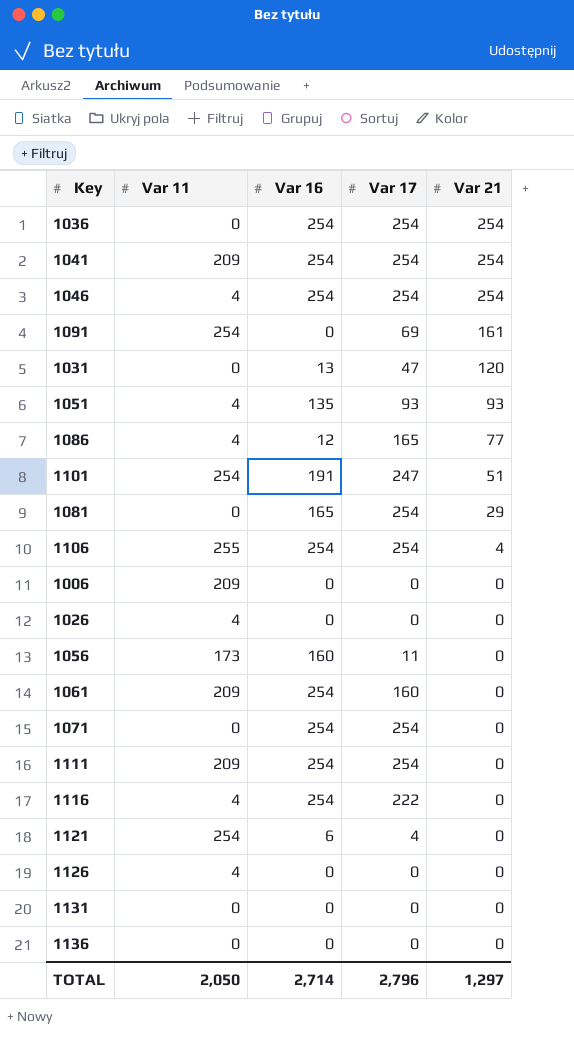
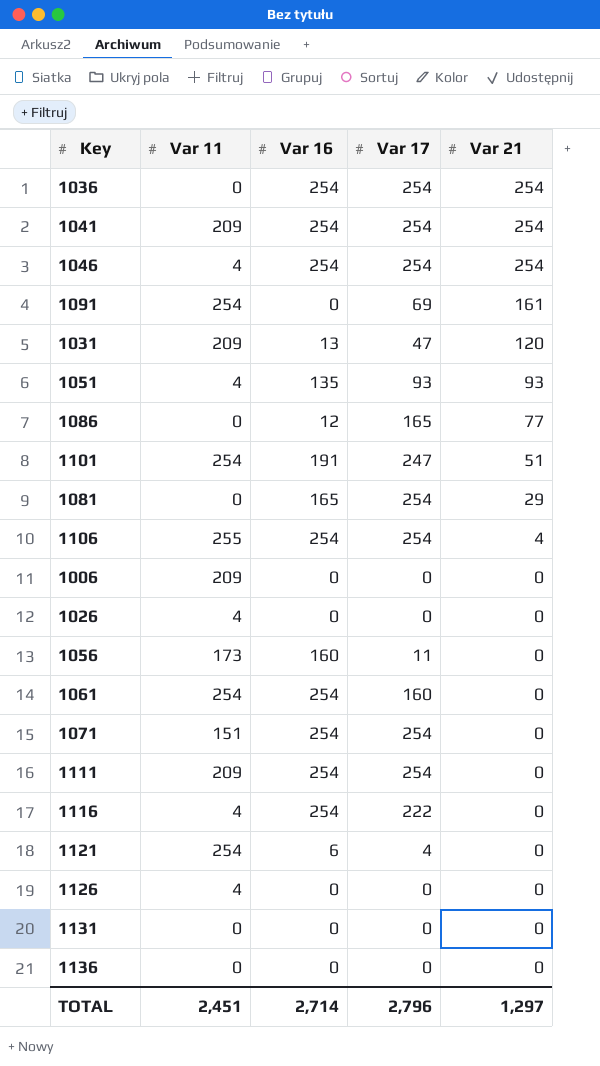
1031 | Var 11: 0 -> 209
1086 | Var 11: 4 -> 0
1061 | Var 11: 209 -> 254
1071 | Var 11: 0 -> 151
TOTAL | Var 11: 2,050 -> 2,451

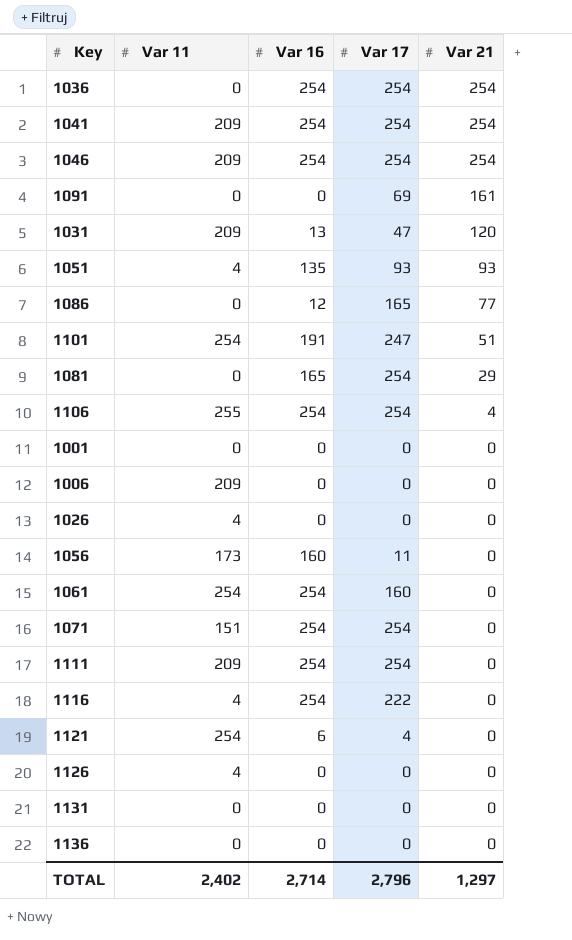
1046 | Var 11: 4 -> 209
1091 | Var 11: 254 -> 0
row 1001: none -> 0 | 0 | 0 | 0
TOTAL | Var 11: 2,451 -> 2,402

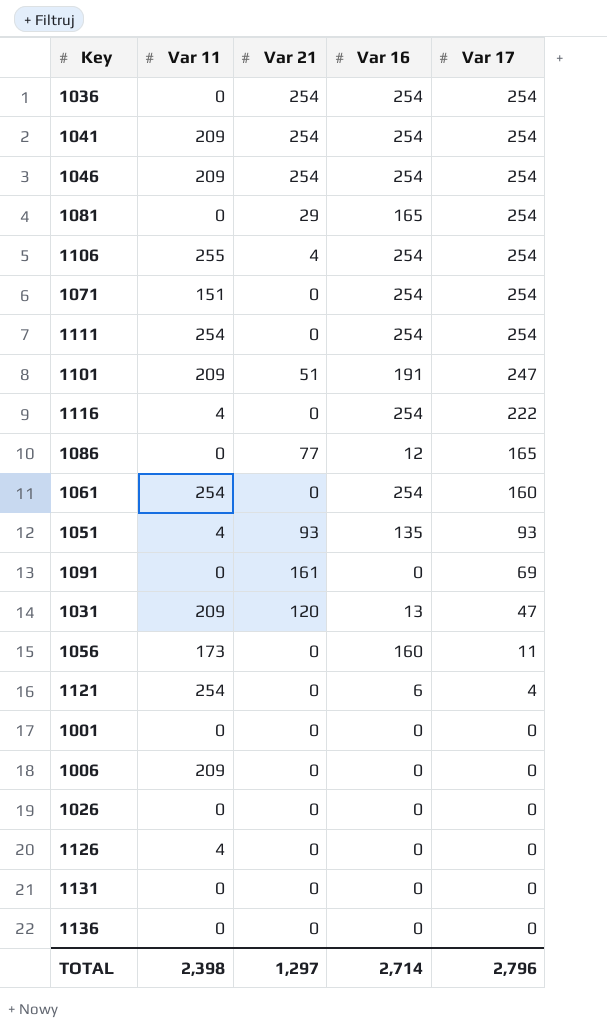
row order: Var 21 descending -> Var 17 descending
column Var 21 | position: 5 -> 3
1111 | Var 11: 209 -> 254
1101 | Var 11: 254 -> 209
1026 | Var 11: 4 -> 0
TOTAL | Var 11: 2,402 -> 2,398

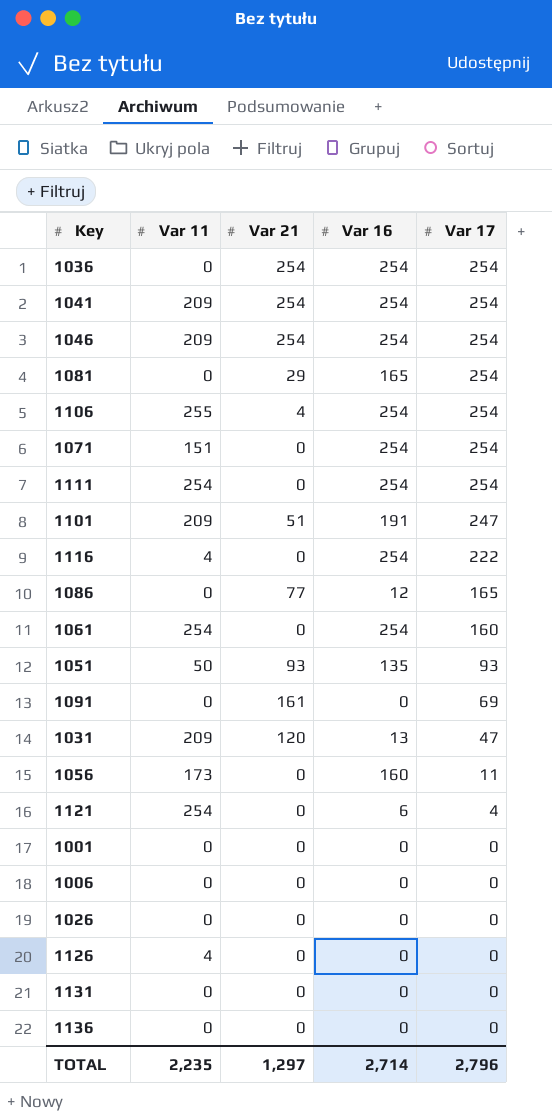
1051 | Var 11: 4 -> 50
1006 | Var 11: 209 -> 0
TOTAL | Var 11: 2,398 -> 2,235

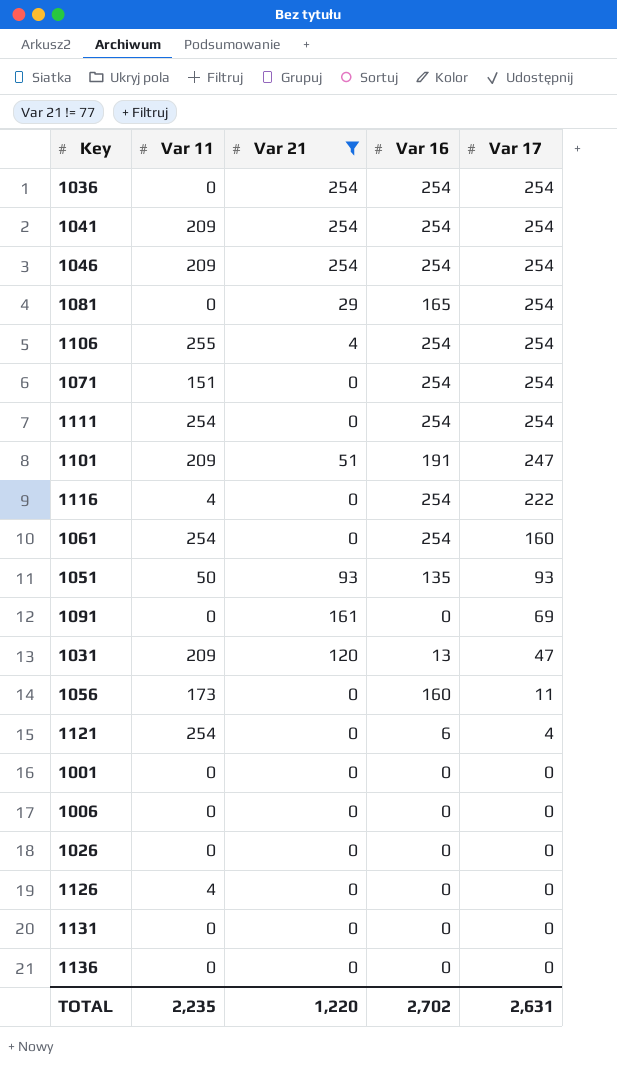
filter: none -> Var 21 != 77
TOTAL | Var 21: 1,297 -> 1,220
TOTAL | Var 16: 2,714 -> 2,702
TOTAL | Var 17: 2,796 -> 2,631

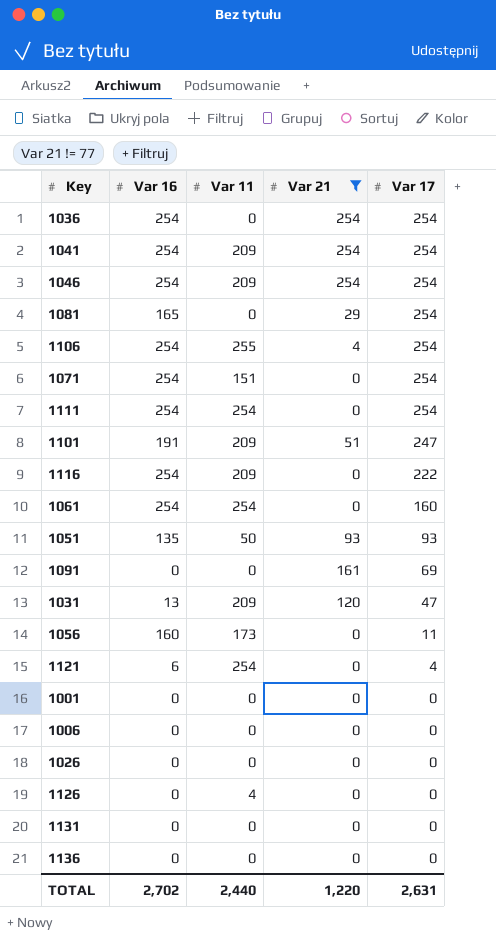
column Var 16 | position: 4 -> 2
1116 | Var 11: 4 -> 209
TOTAL | Var 11: 2,235 -> 2,440

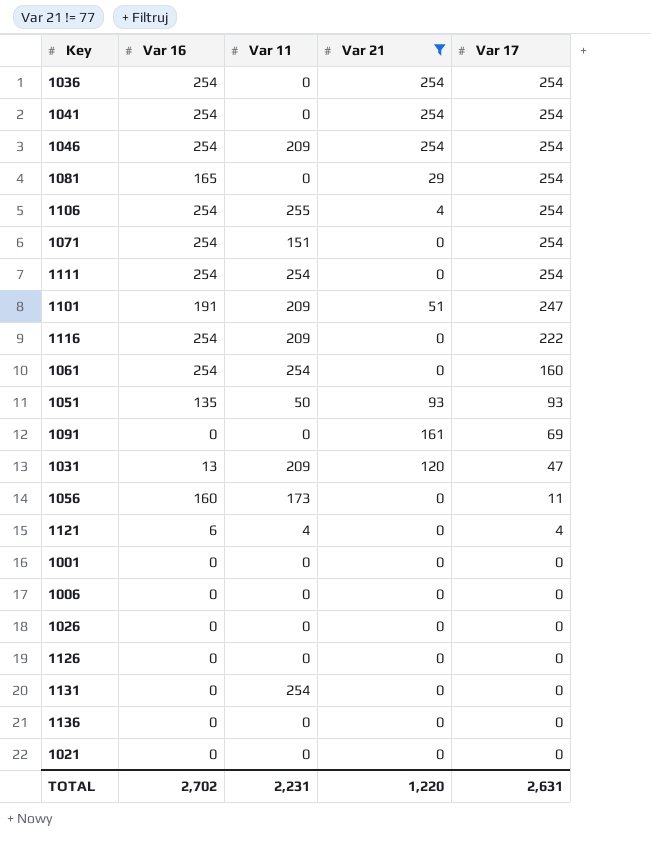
1041 | Var 11: 209 -> 0
1121 | Var 11: 254 -> 4
1126 | Var 11: 4 -> 0
1131 | Var 11: 0 -> 254
row 1021: none -> 0 | 0 | 0 | 0
TOTAL | Var 11: 2,440 -> 2,231

